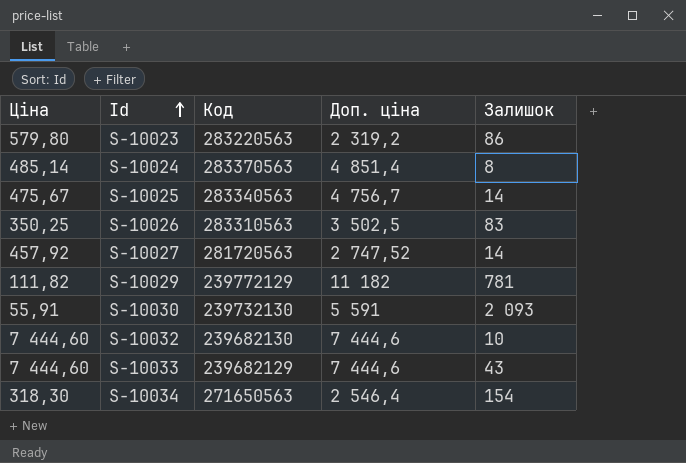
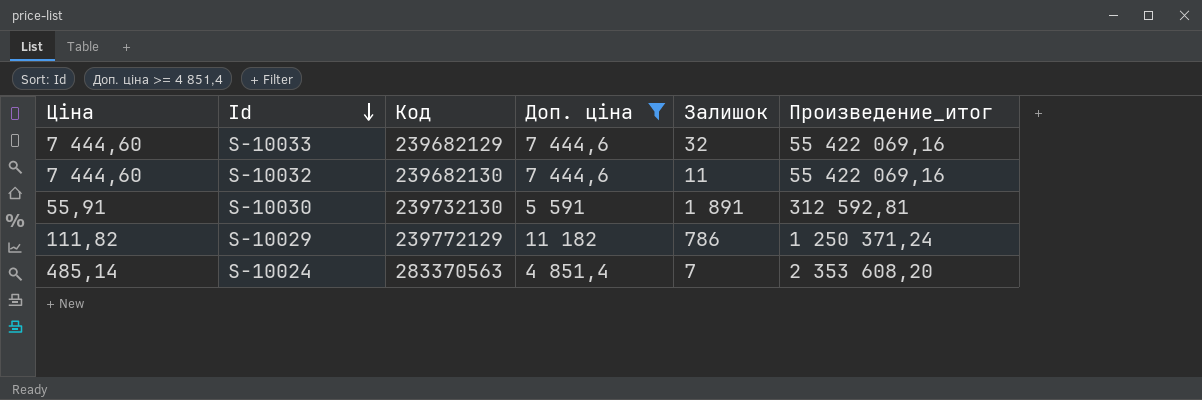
filter: none -> Доп. ціна >= 4 851,4
row order: Id ascending -> Id descending
column Произведение_итог | formula: none -> [Ціна] * [Доп. ціна]
S-10033 | Залишок: 43 -> 32
S-10032 | Залишок: 10 -> 11
S-10030 | Залишок: 2 093 -> 1 891
S-10029 | Залишок: 781 -> 786
S-10024 | Залишок: 8 -> 7

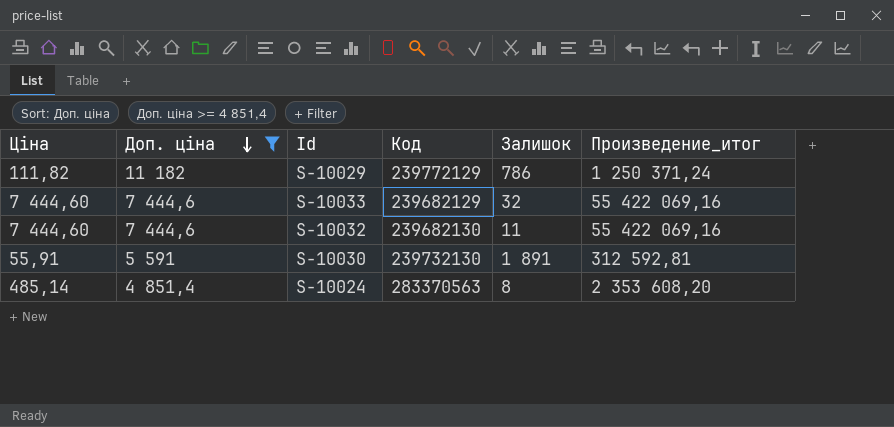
row order: Id descending -> Доп. ціна descending
column Доп. ціна | position: 4 -> 2
S-10024 | Залишок: 7 -> 8

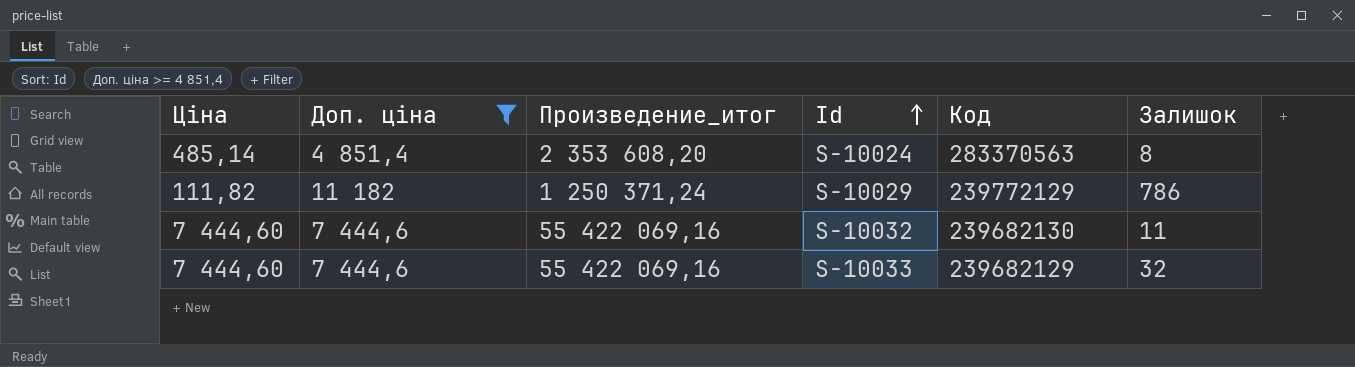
row order: Доп. ціна descending -> Id ascending
column Произведение_итог | position: 6 -> 3
row S-10030: 55,91 | 5 591 | 239732130 | 1 891 | 312 592,81 -> none

